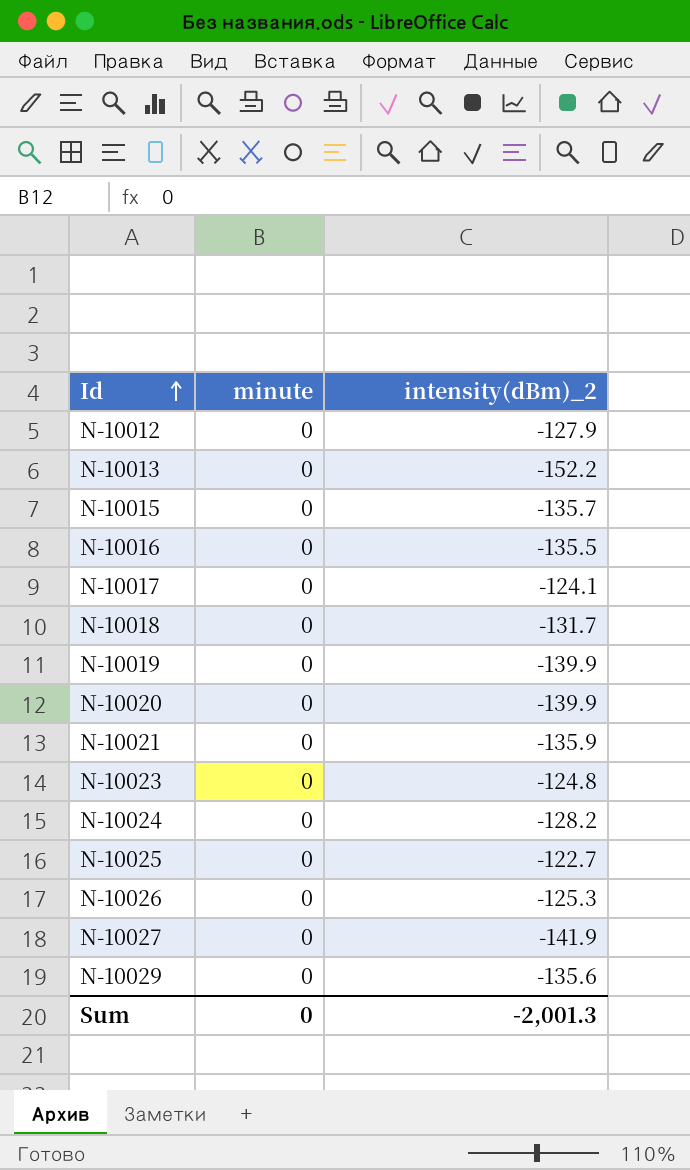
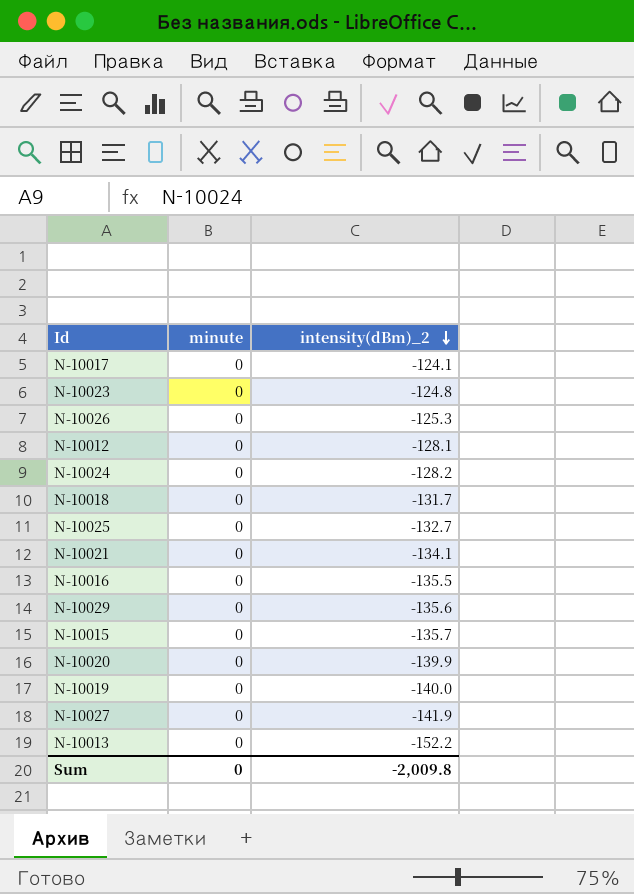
row order: Id ascending -> intensity(dBm)_2 descending
N-10012 | intensity(dBm)_2: -127.9 -> -128.1
N-10025 | intensity(dBm)_2: -122.7 -> -132.7
N-10021 | intensity(dBm)_2: -135.9 -> -134.1
N-10019 | intensity(dBm)_2: -139.9 -> -140.0
Sum | intensity(dBm)_2: -2,001.3 -> -2,009.8

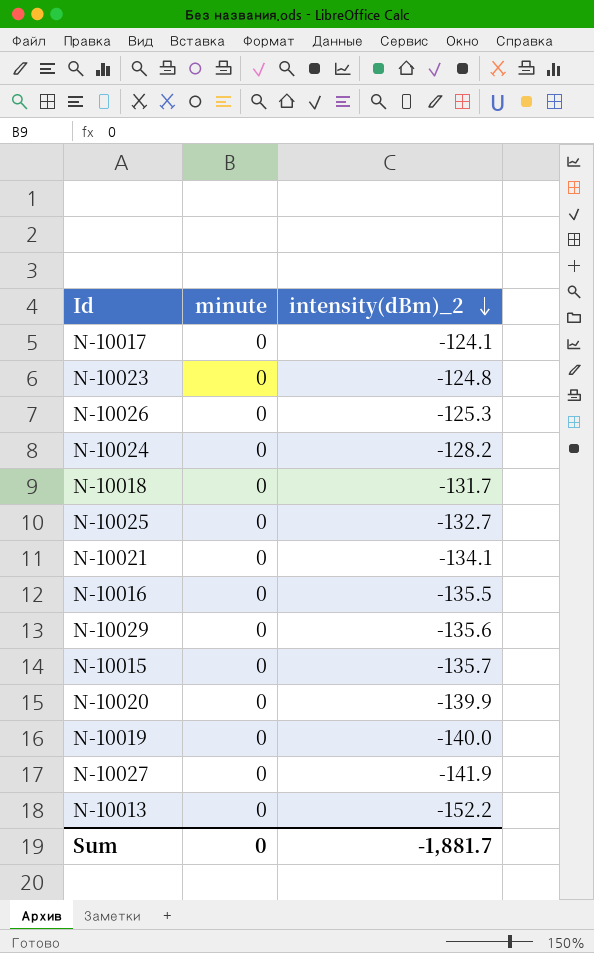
row N-10012: 0 | -128.1 -> none
Sum | intensity(dBm)_2: -2,009.8 -> -1,881.7

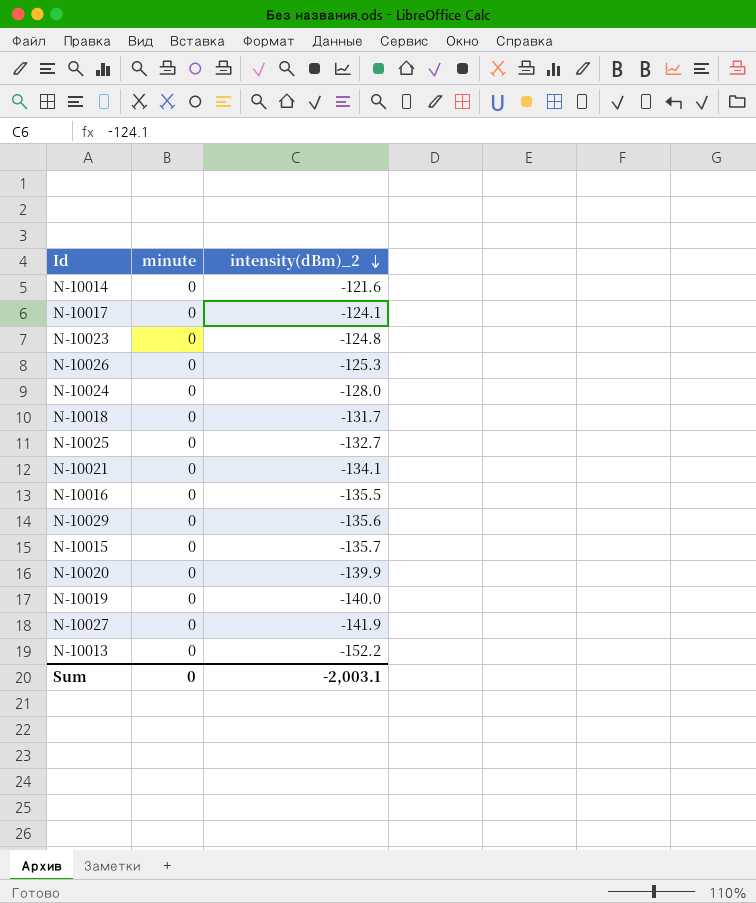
row N-10014: none -> 0 | -121.6
N-10024 | intensity(dBm)_2: -128.2 -> -128.0
Sum | intensity(dBm)_2: -1,881.7 -> -2,003.1

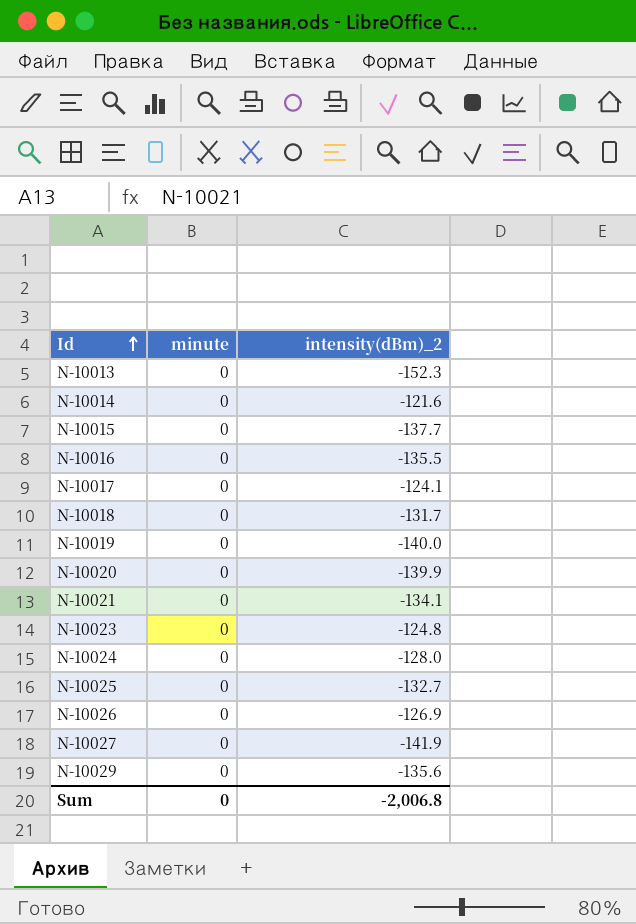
row order: intensity(dBm)_2 descending -> Id ascending
N-10013 | intensity(dBm)_2: -152.2 -> -152.3
N-10015 | intensity(dBm)_2: -135.7 -> -137.7
N-10026 | intensity(dBm)_2: -125.3 -> -126.9
Sum | intensity(dBm)_2: -2,003.1 -> -2,006.8

